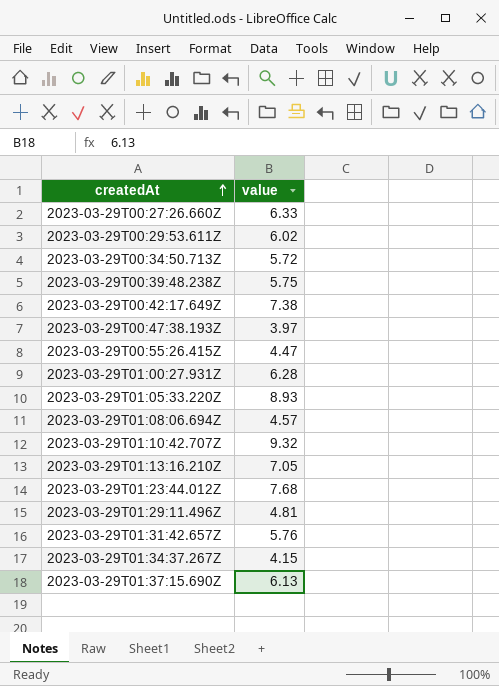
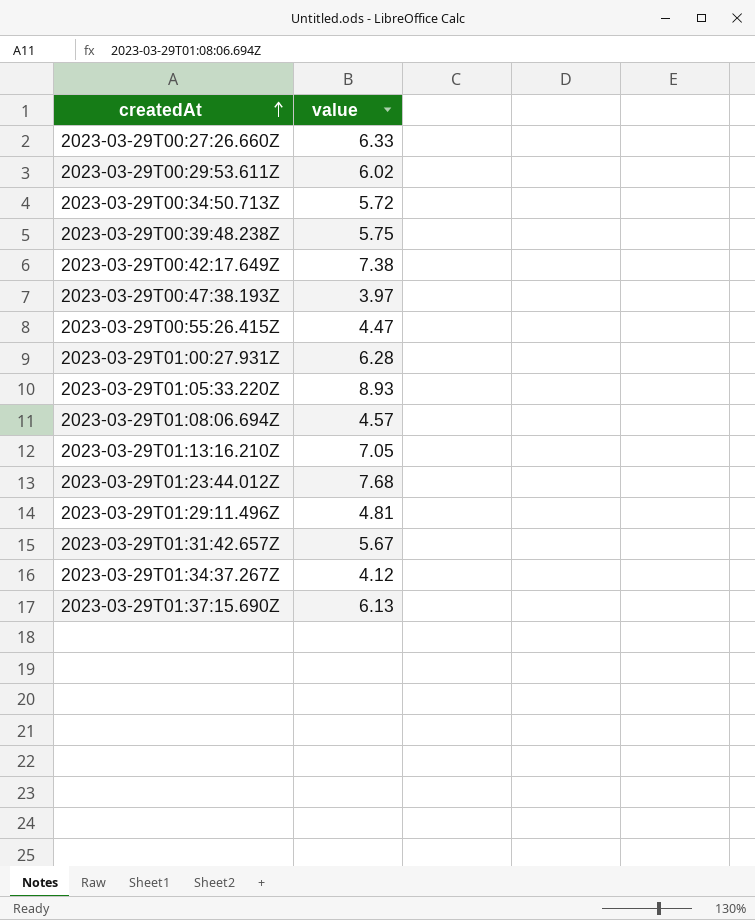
row 2023-03-29T01:10:42.707Z: 9.32 -> none
2023-03-29T01:31:42.657Z | value: 5.76 -> 5.67
2023-03-29T01:34:37.267Z | value: 4.15 -> 4.12

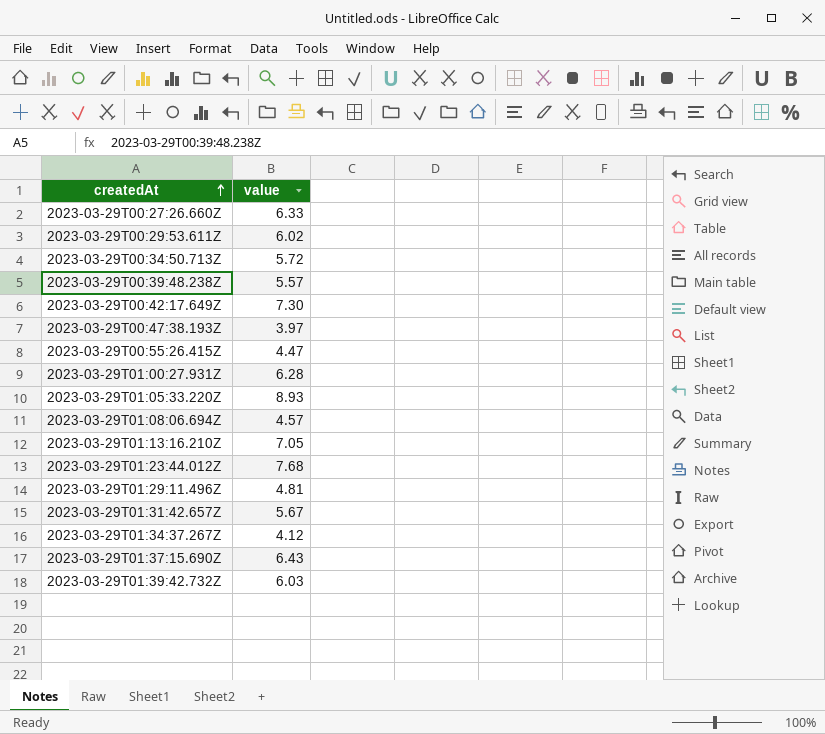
2023-03-29T00:39:48.238Z | value: 5.75 -> 5.57
2023-03-29T00:42:17.649Z | value: 7.38 -> 7.30
2023-03-29T01:37:15.690Z | value: 6.13 -> 6.43
row 2023-03-29T01:39:42.732Z: none -> 6.03

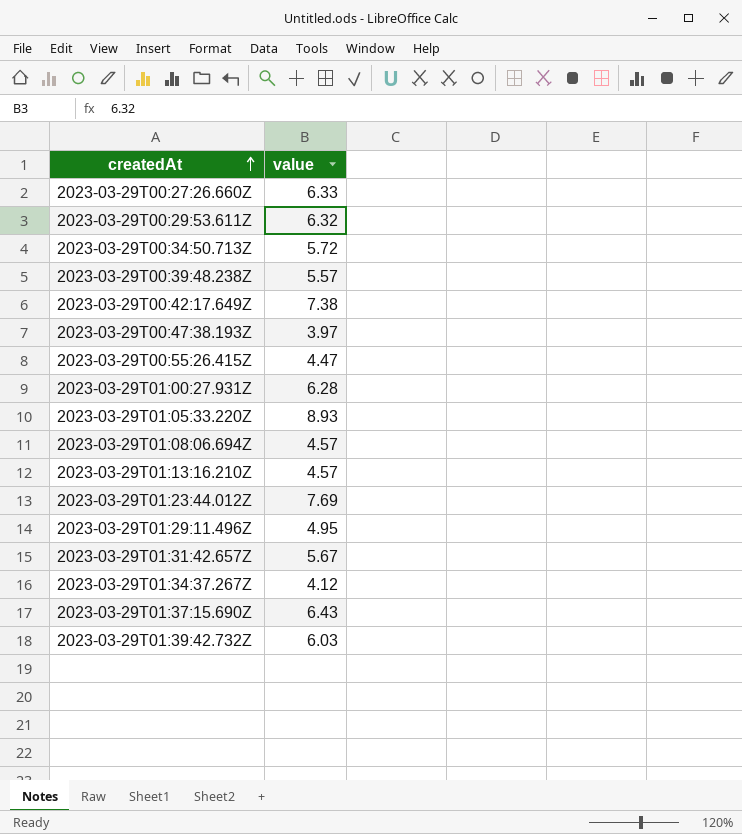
2023-03-29T00:29:53.611Z | value: 6.02 -> 6.32
2023-03-29T00:42:17.649Z | value: 7.30 -> 7.38
2023-03-29T01:13:16.210Z | value: 7.05 -> 4.57
2023-03-29T01:23:44.012Z | value: 7.68 -> 7.69
2023-03-29T01:29:11.496Z | value: 4.81 -> 4.95

